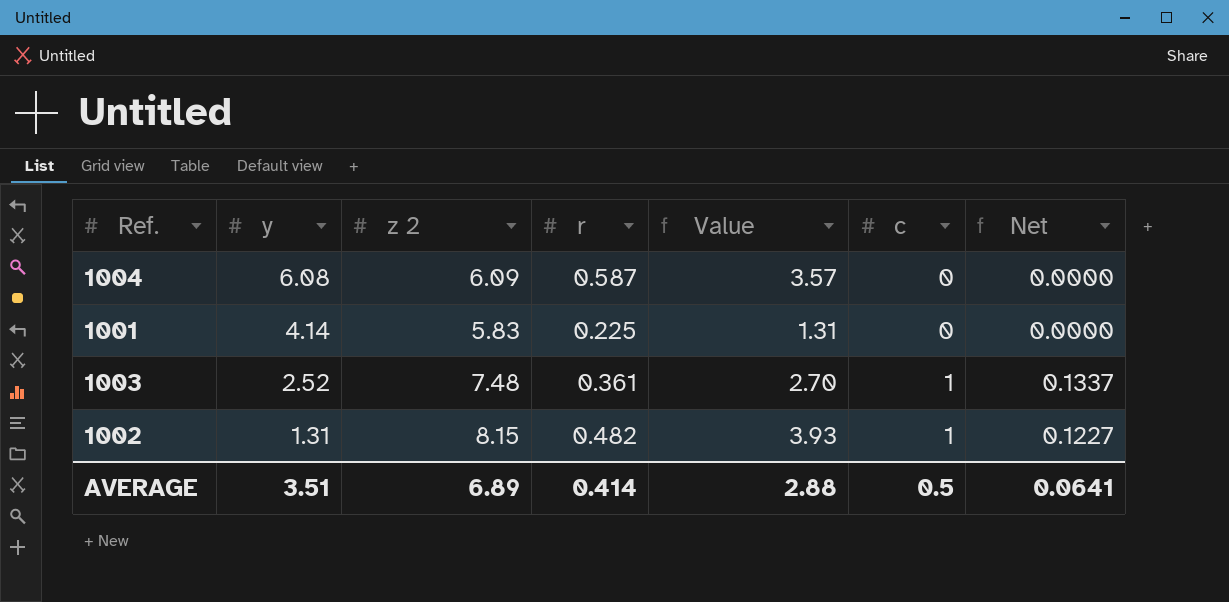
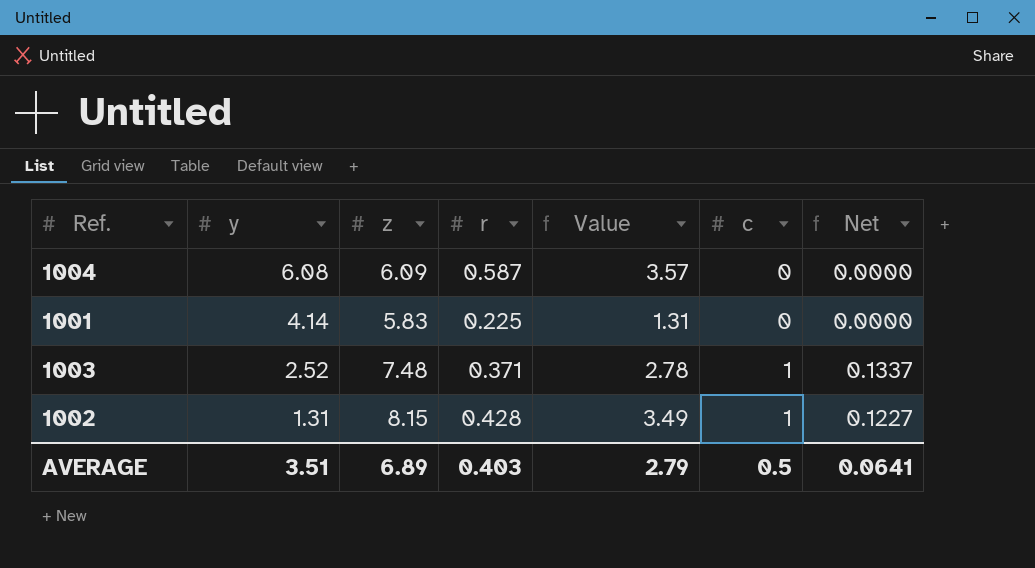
column name: z 2 -> z
1003 | r: 0.361 -> 0.371
1003 | Value: 2.70 -> 2.78
1002 | r: 0.482 -> 0.428
1002 | Value: 3.93 -> 3.49
AVERAGE | r: 0.414 -> 0.403
AVERAGE | Value: 2.88 -> 2.79

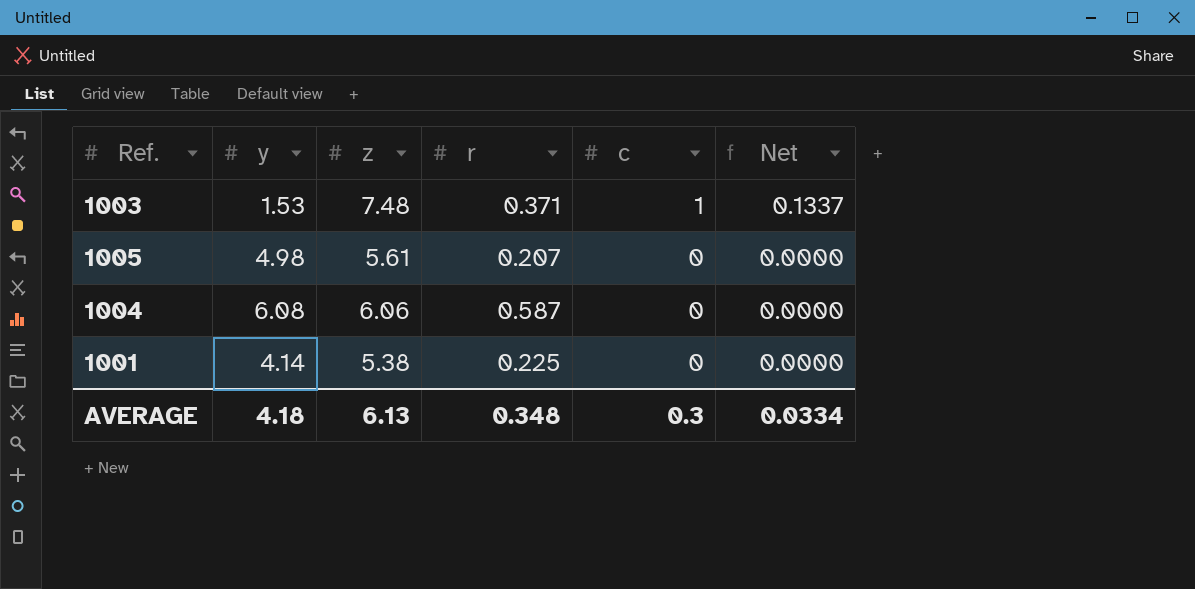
row order: y descending -> c descending
column Value | formula: [z] * [r] -> none
row 1002: 1.31 | 8.15 | 0.428 | 3.49 | 1 | 0.1227 -> none
1003 | y: 2.52 -> 1.53
row 1005: none -> 4.98 | 5.61 | 0.207 | 0 | 0.0000
1004 | z: 6.09 -> 6.06
1001 | z: 5.83 -> 5.38
AVERAGE | y: 3.51 -> 4.18
AVERAGE | z: 6.89 -> 6.13
AVERAGE | r: 0.403 -> 0.348
AVERAGE | c: 0.5 -> 0.3
AVERAGE | Net: 0.0641 -> 0.0334

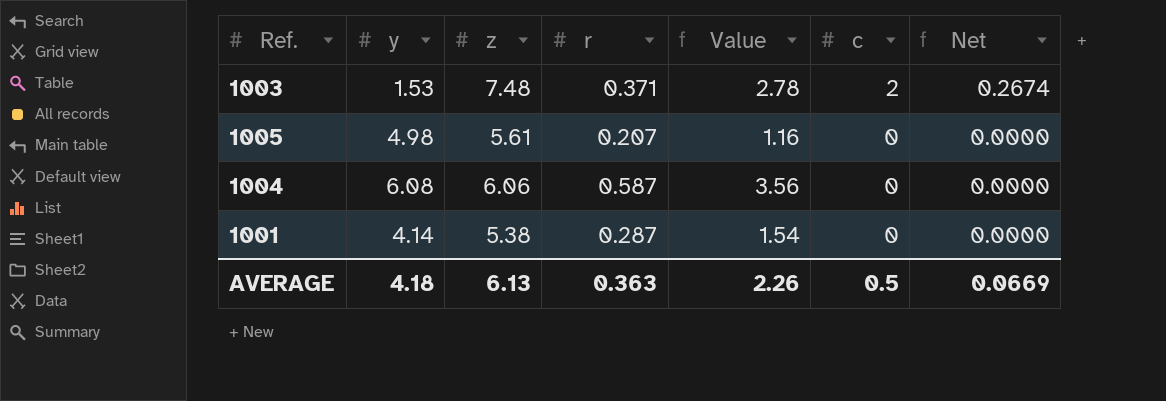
column Value | formula: none -> [z] * [r]
1003 | c: 1 -> 2
1003 | Net: 0.1337 -> 0.2674
1001 | r: 0.225 -> 0.287
AVERAGE | r: 0.348 -> 0.363
AVERAGE | c: 0.3 -> 0.5
AVERAGE | Net: 0.0334 -> 0.0669

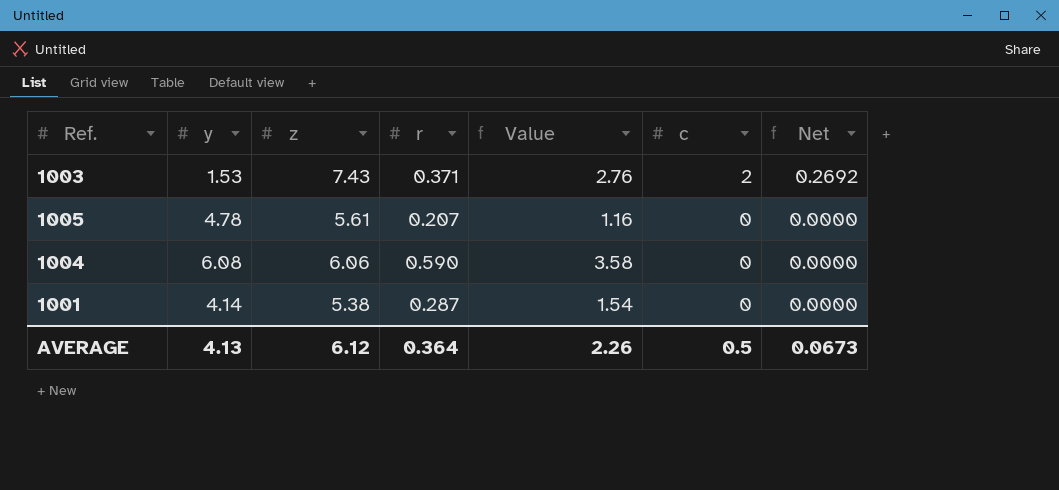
1003 | z: 7.48 -> 7.43
1003 | Value: 2.78 -> 2.76
1003 | Net: 0.2674 -> 0.2692
1005 | y: 4.98 -> 4.78
1004 | r: 0.587 -> 0.590
1004 | Value: 3.56 -> 3.58
AVERAGE | y: 4.18 -> 4.13
AVERAGE | z: 6.13 -> 6.12
AVERAGE | r: 0.363 -> 0.364
AVERAGE | Net: 0.0669 -> 0.0673

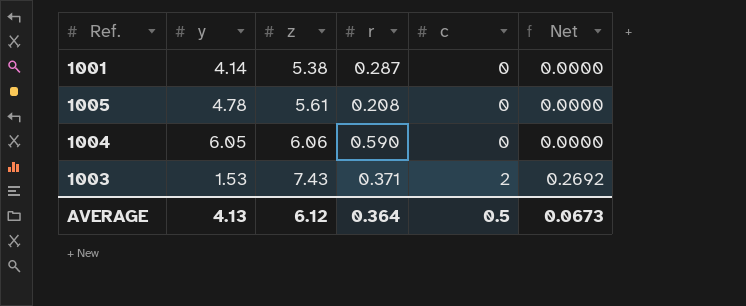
row order: c descending -> z ascending
column Value | formula: [z] * [r] -> none
1005 | r: 0.207 -> 0.208
1004 | y: 6.08 -> 6.05

